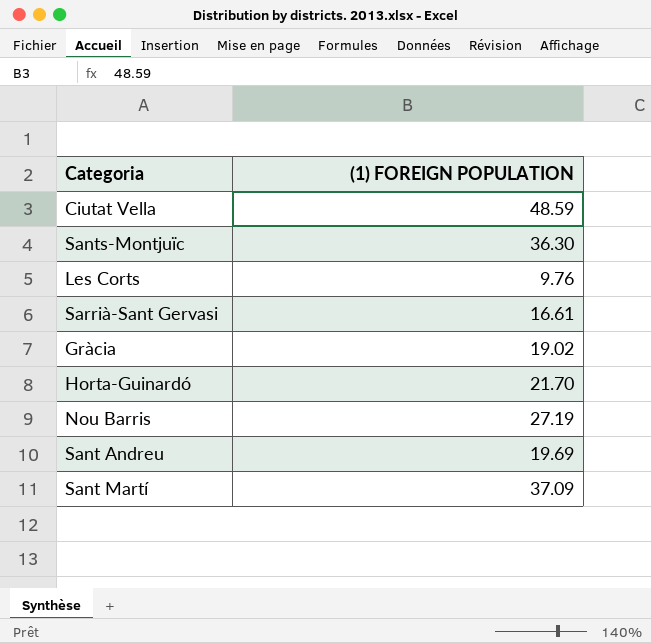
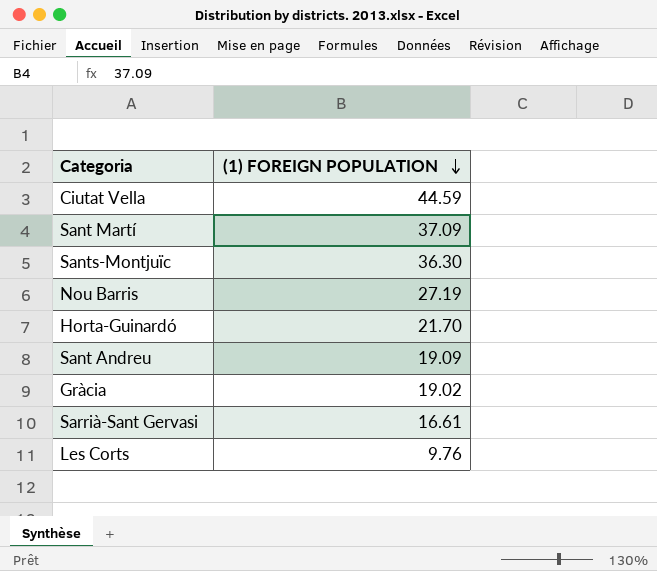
row order: none -> (1) FOREIGN POPULATION descending
Ciutat Vella | (1) FOREIGN POPULATION: 48.59 -> 44.59
Sant Andreu | (1) FOREIGN POPULATION: 19.69 -> 19.09

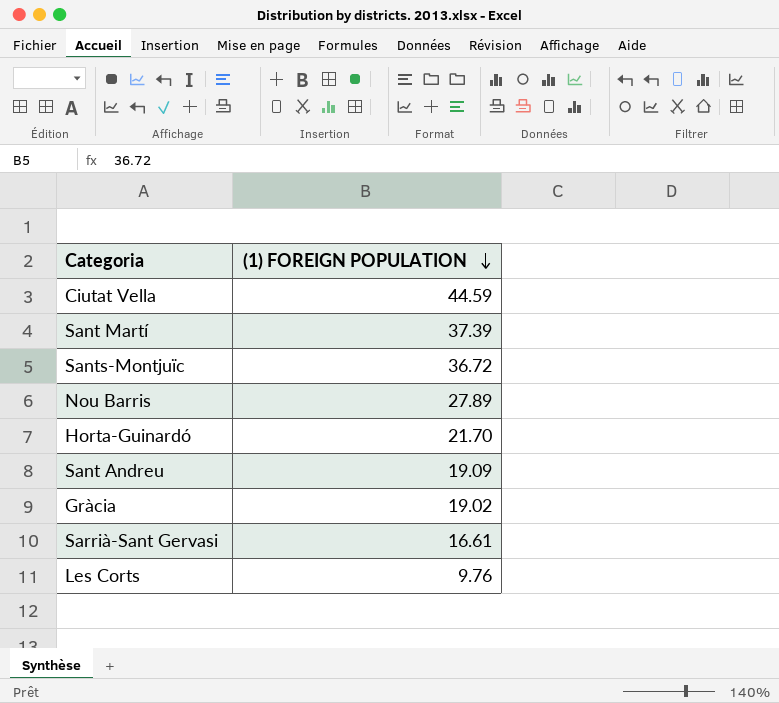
Sant Martí | (1) FOREIGN POPULATION: 37.09 -> 37.39
Sants-Montjuïc | (1) FOREIGN POPULATION: 36.30 -> 36.72
Nou Barris | (1) FOREIGN POPULATION: 27.19 -> 27.89

